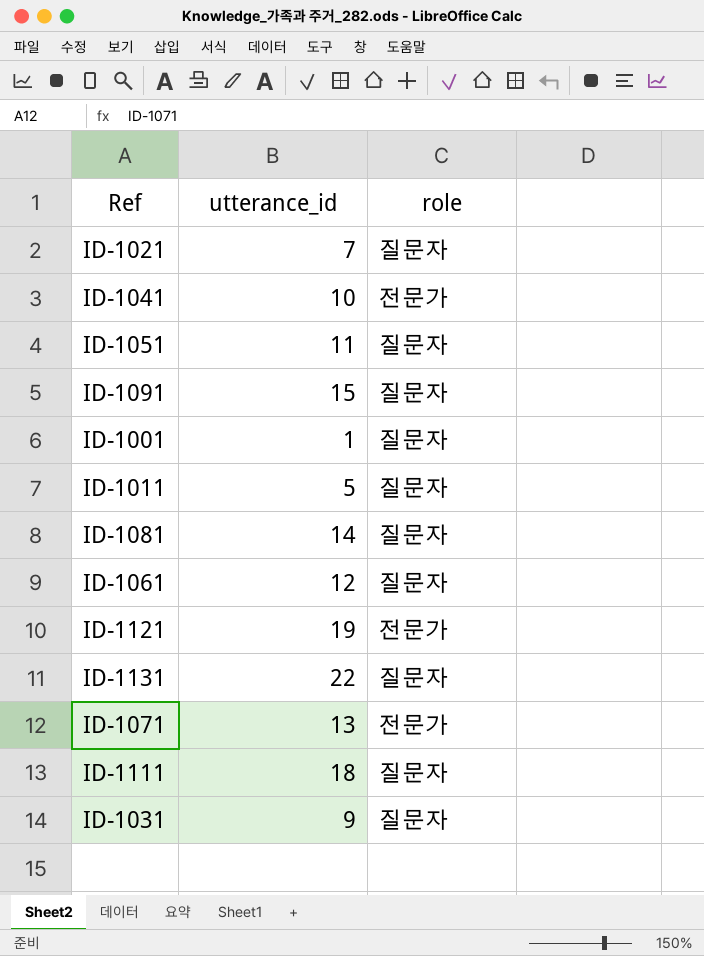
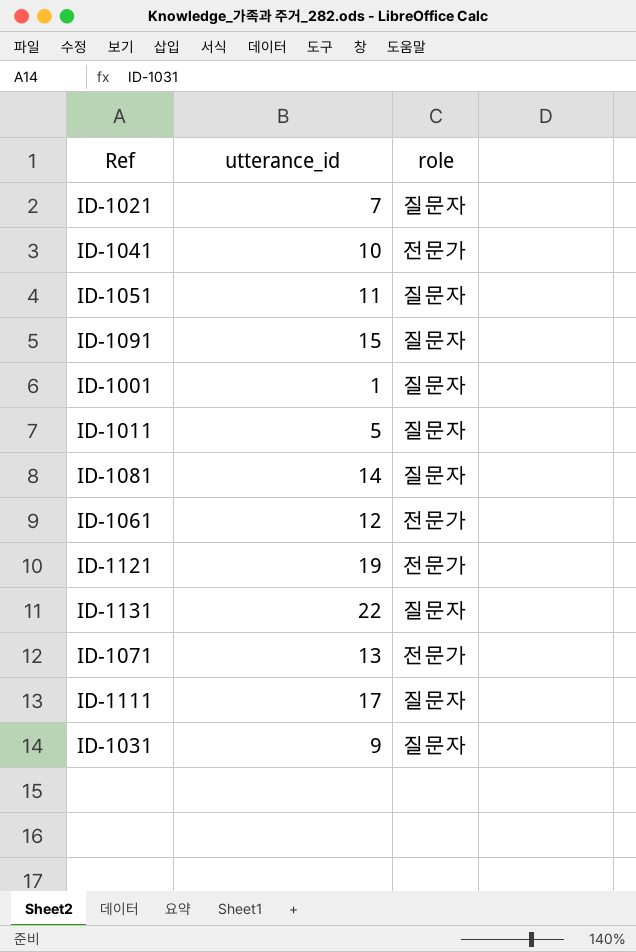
ID-1061 | role: 질문자 -> 전문가
ID-1111 | utterance_id: 18 -> 17

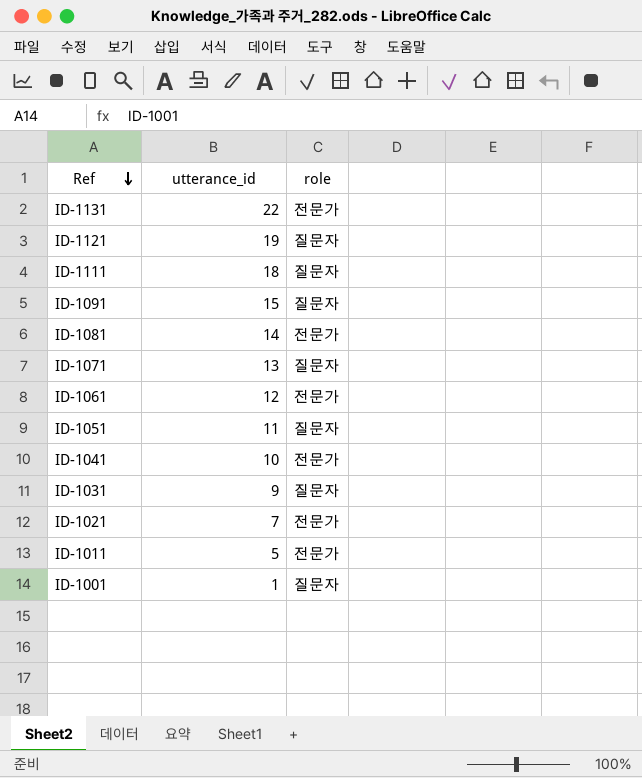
row order: none -> Ref descending
ID-1131 | role: 질문자 -> 전문가
ID-1121 | role: 전문가 -> 질문자
ID-1111 | utterance_id: 17 -> 18
ID-1081 | role: 질문자 -> 전문가
ID-1071 | role: 전문가 -> 질문자
ID-1021 | role: 질문자 -> 전문가
ID-1011 | role: 질문자 -> 전문가

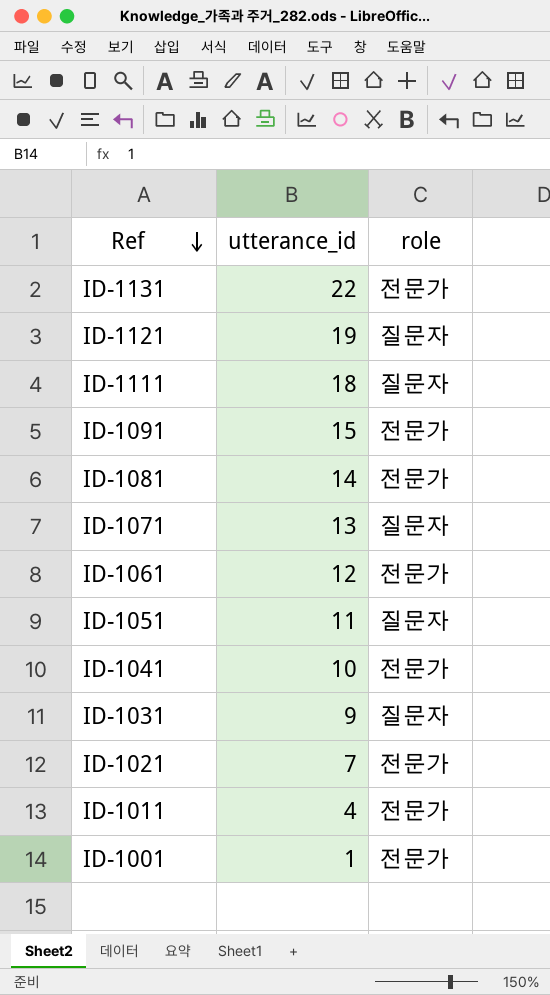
ID-1091 | role: 질문자 -> 전문가
ID-1011 | utterance_id: 5 -> 4
ID-1001 | role: 질문자 -> 전문가

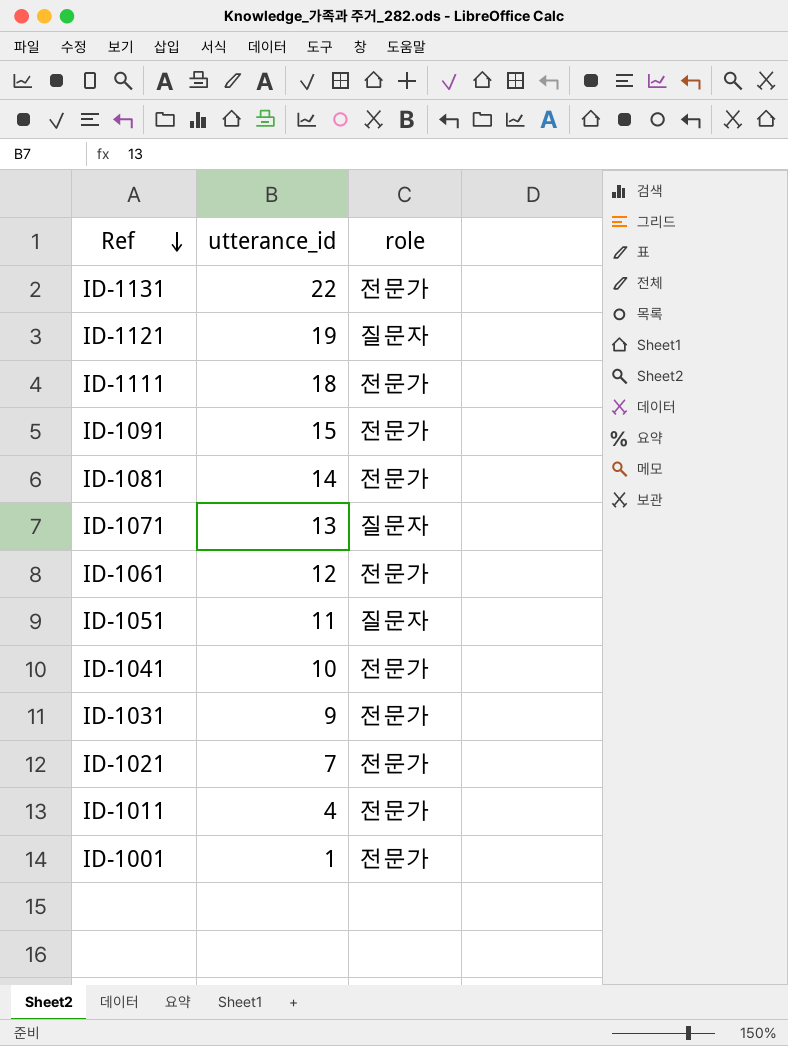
ID-1111 | role: 질문자 -> 전문가
ID-1031 | role: 질문자 -> 전문가

